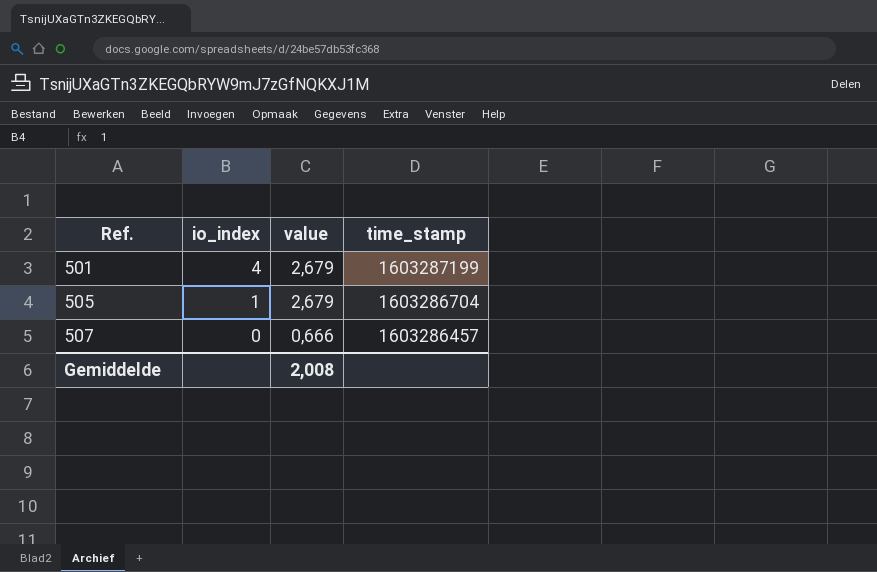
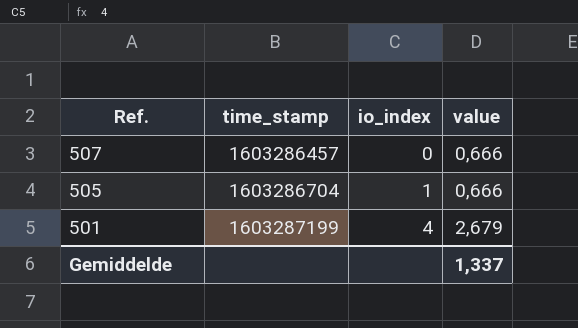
row order: Ref. ascending -> Ref. descending
column time_stamp | position: 4 -> 2
505 | value: 2,679 -> 0,666
Gemiddelde | value: 2,008 -> 1,337

